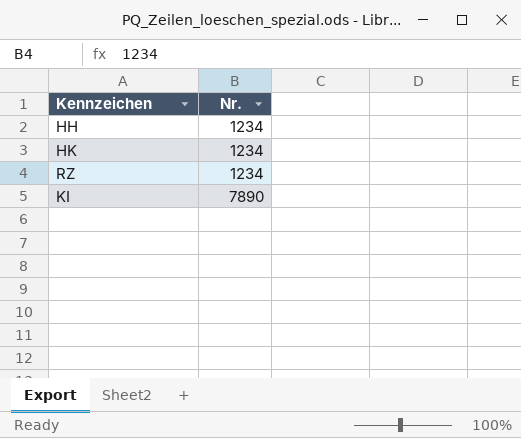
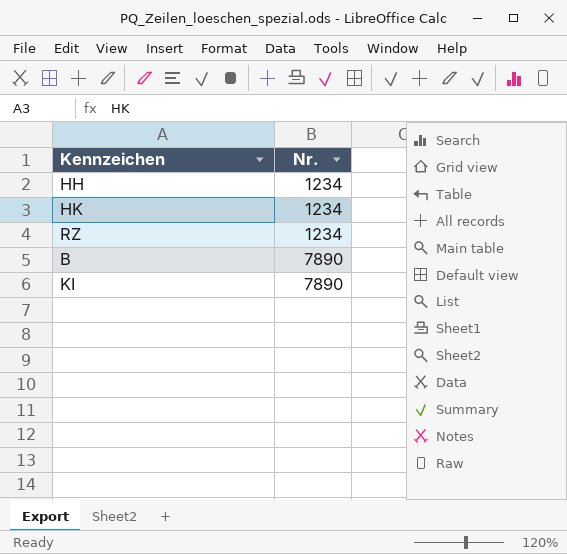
row B: none -> 7890

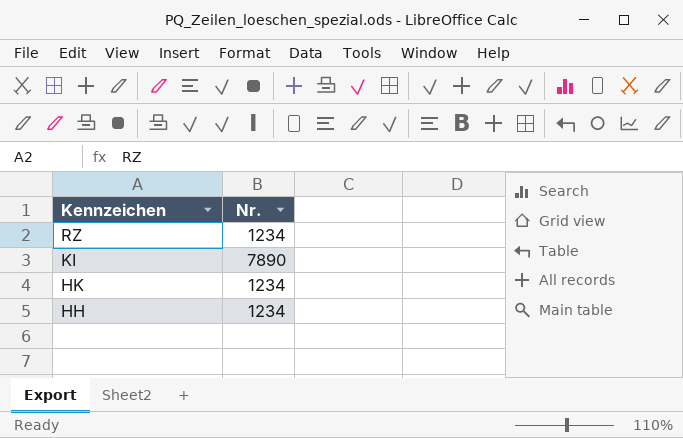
row order: Nr. ascending -> Kennzeichen descending
row B: 7890 -> none

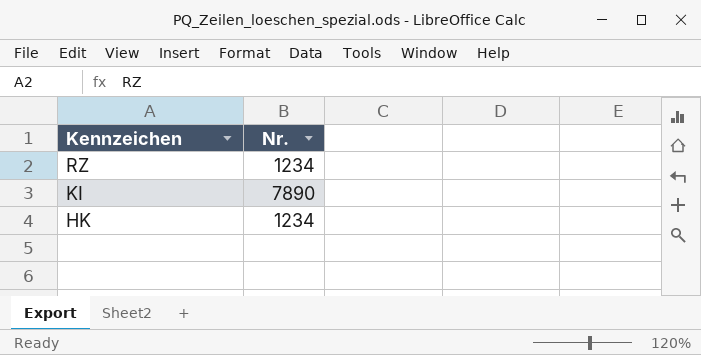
row HH: 1234 -> none

